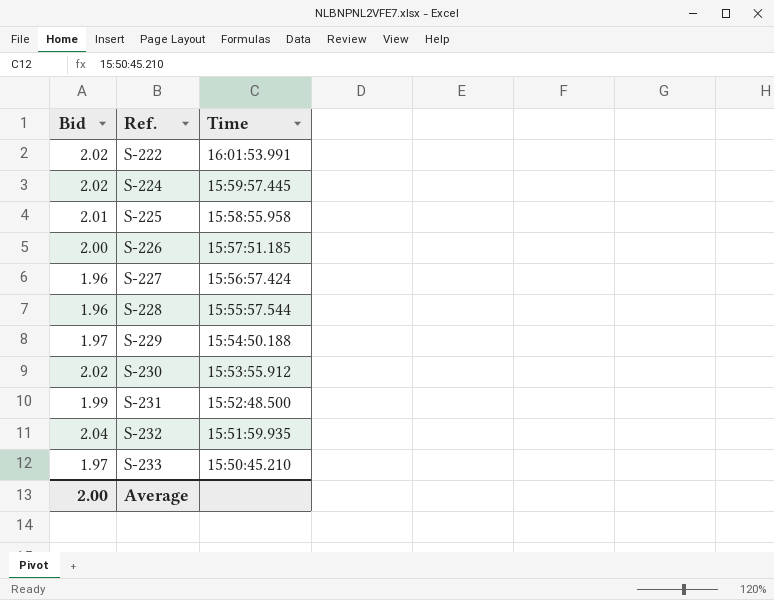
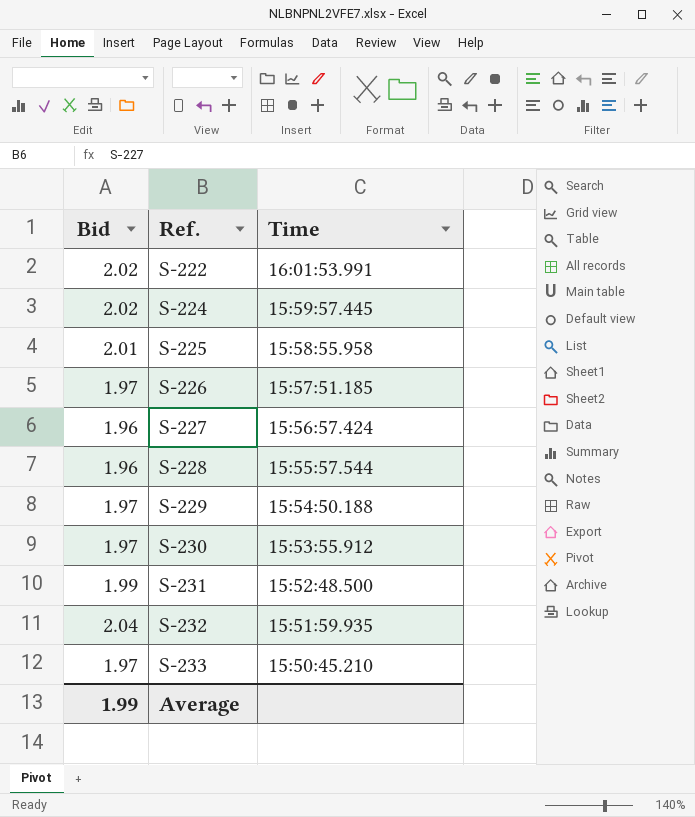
S-226 | Bid: 2.00 -> 1.97
S-230 | Bid: 2.02 -> 1.97
Average | Bid: 2.00 -> 1.99

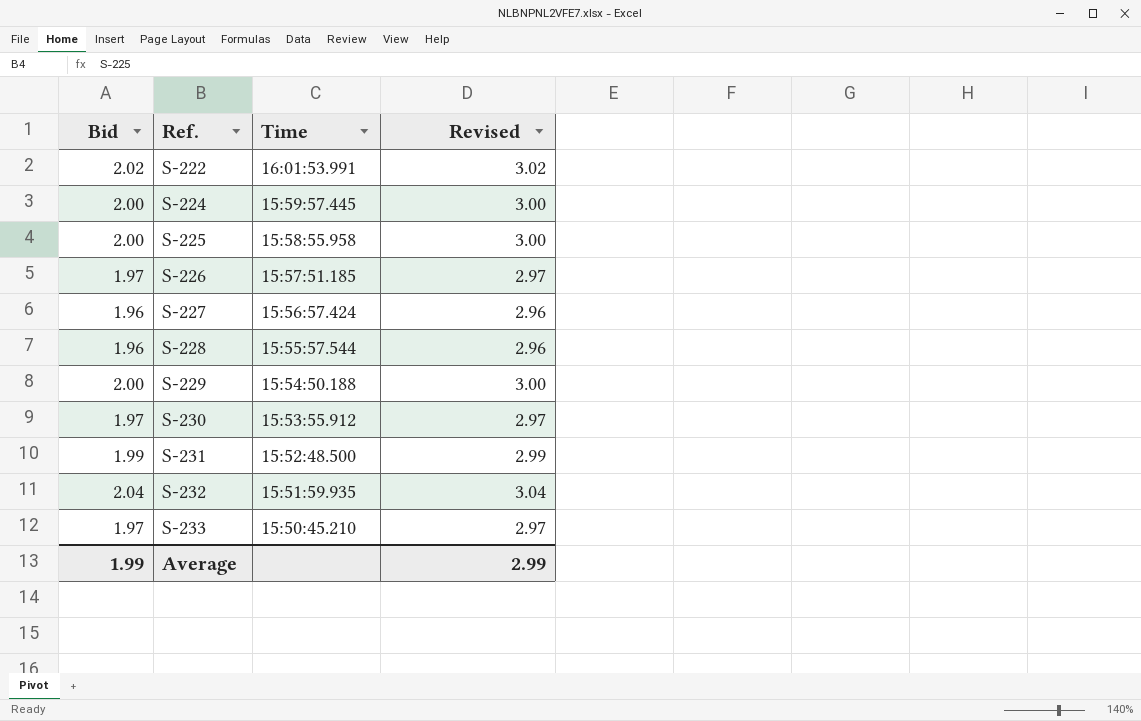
column Revised | formula: none -> [Bid] + 1
S-224 | Bid: 2.02 -> 2.00
S-225 | Bid: 2.01 -> 2.00
S-229 | Bid: 1.97 -> 2.00

